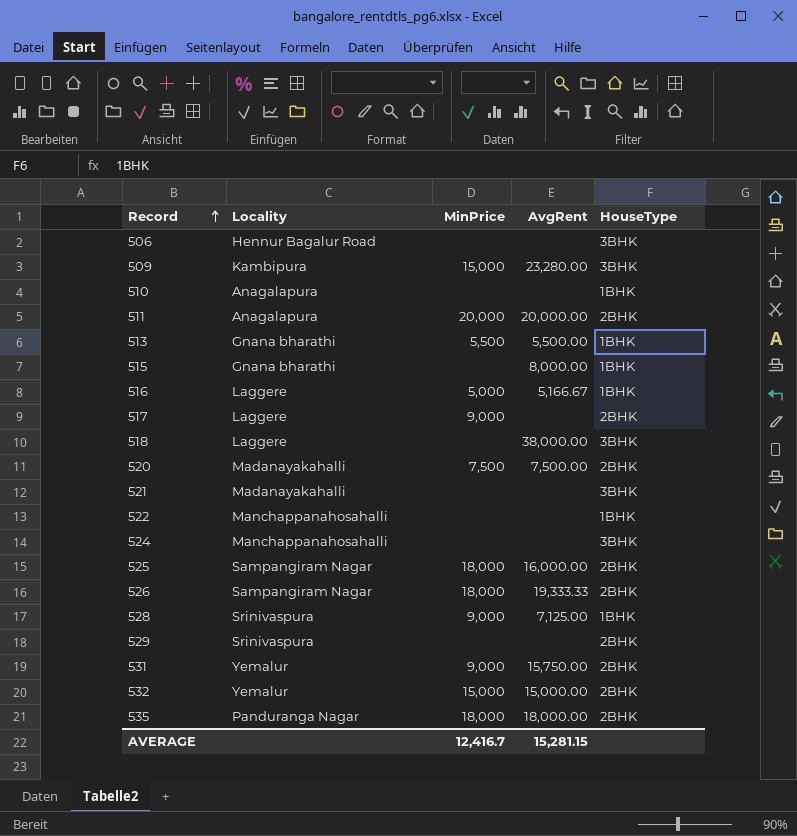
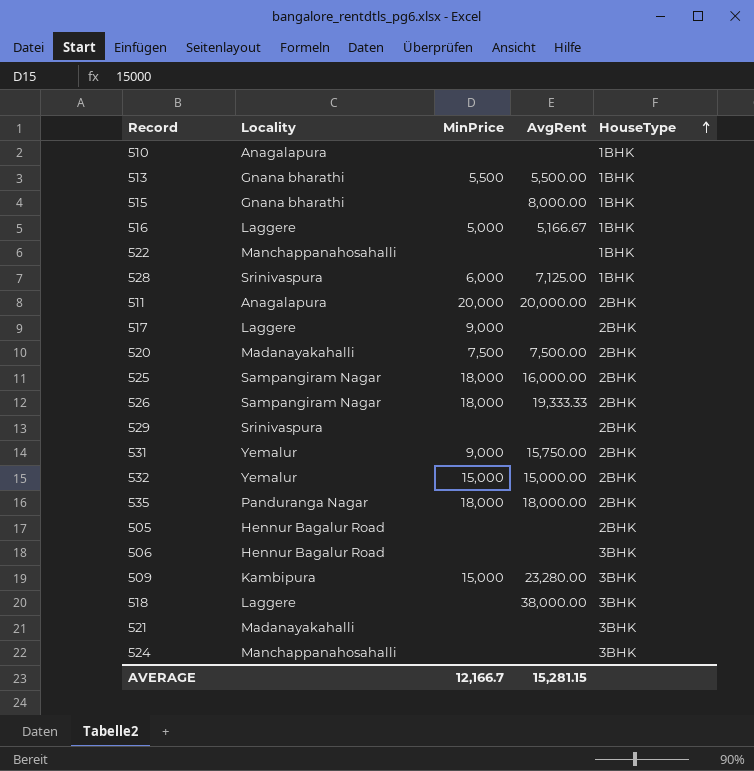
row order: Record ascending -> HouseType ascending
528 | MinPrice: 9,000 -> 6,000
row 505: none -> Hennur Bagalur Road | none | none | 2BHK
AVERAGE | MinPrice: 12,416.7 -> 12,166.7

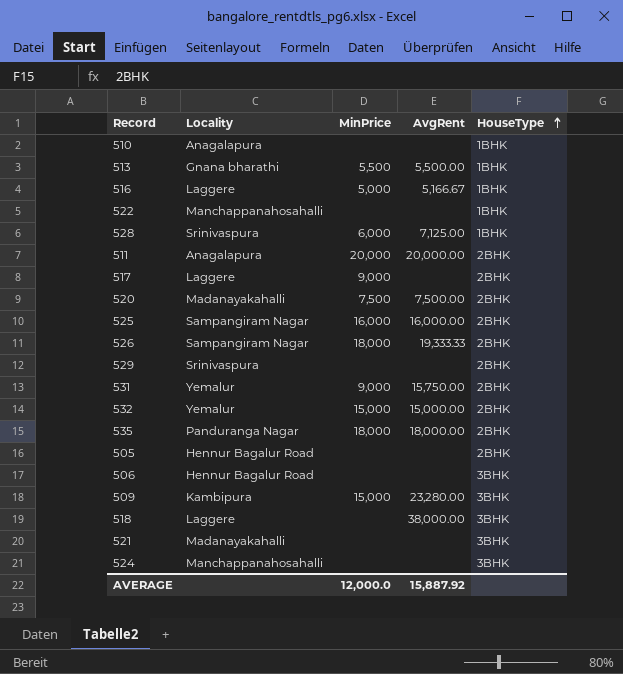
row 515: Gnana bharathi | none | 8,000.00 | 1BHK -> none
525 | MinPrice: 18,000 -> 16,000
AVERAGE | MinPrice: 12,166.7 -> 12,000.0
AVERAGE | AvgRent: 15,281.15 -> 15,887.92

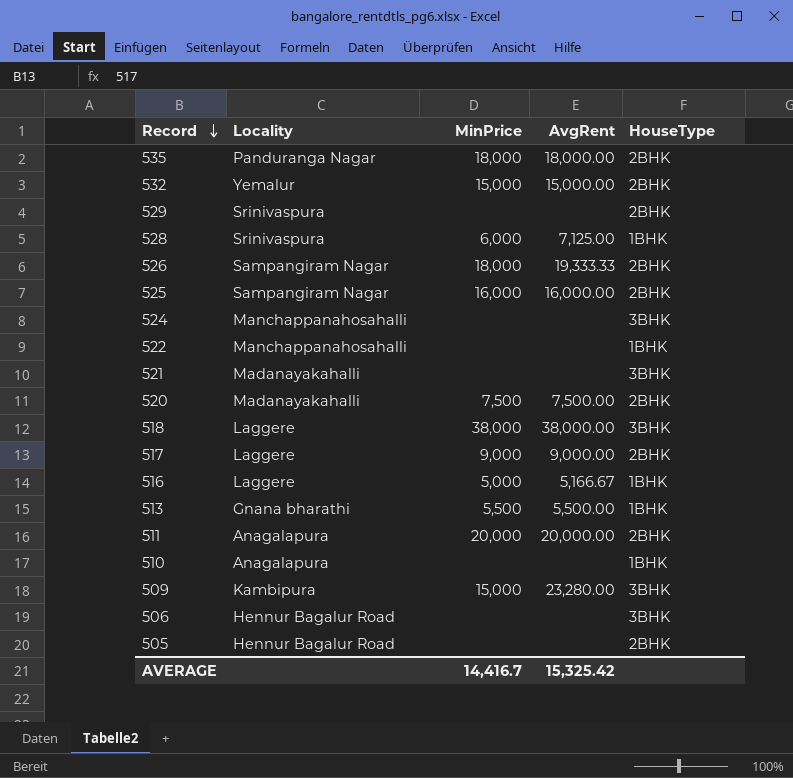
row order: HouseType ascending -> Record descending
row 531: Yemalur | 9,000 | 15,750.00 | 2BHK -> none
518 | MinPrice: none -> 38,000
517 | AvgRent: none -> 9,000.00
AVERAGE | MinPrice: 12,000.0 -> 14,416.7
AVERAGE | AvgRent: 15,887.92 -> 15,325.42

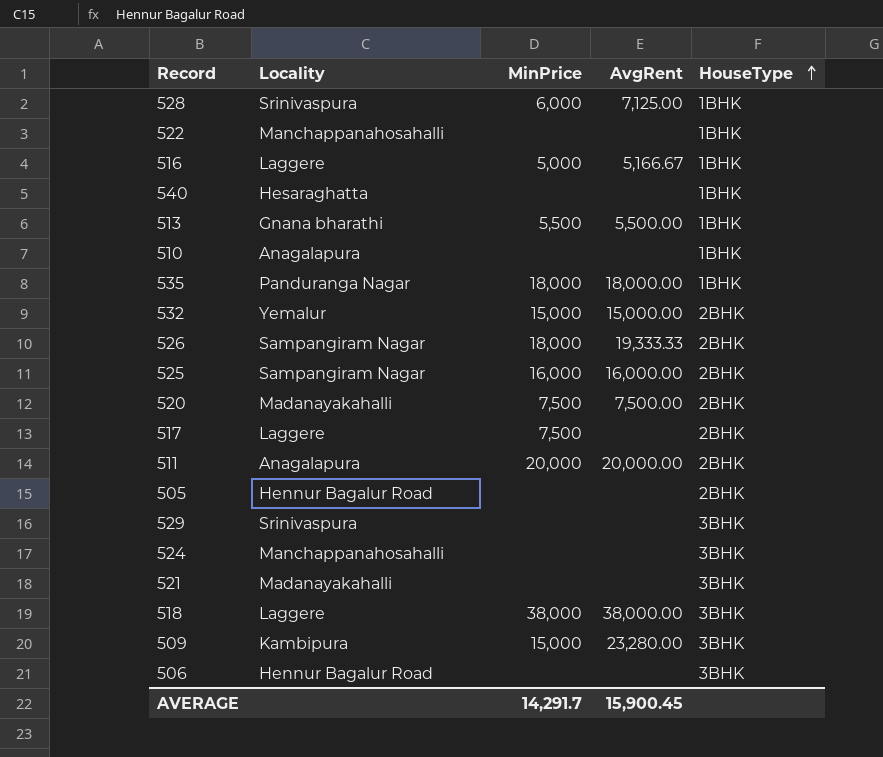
row order: Record descending -> HouseType ascending
row 540: none -> Hesaraghatta | none | none | 1BHK
535 | HouseType: 2BHK -> 1BHK
517 | MinPrice: 9,000 -> 7,500
517 | AvgRent: 9,000.00 -> none
529 | HouseType: 2BHK -> 3BHK
AVERAGE | MinPrice: 14,416.7 -> 14,291.7
AVERAGE | AvgRent: 15,325.42 -> 15,900.45

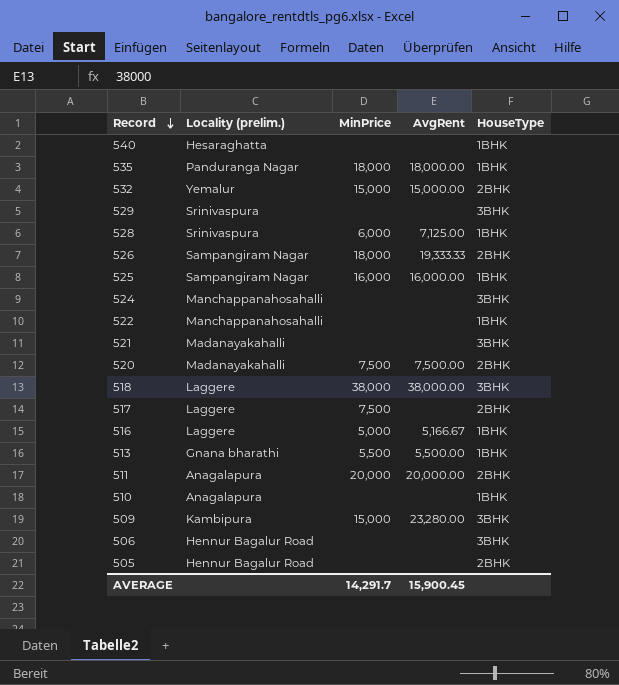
row order: HouseType ascending -> Record descending
column name: Locality -> Locality (prelim.)
525 | HouseType: 2BHK -> 1BHK

